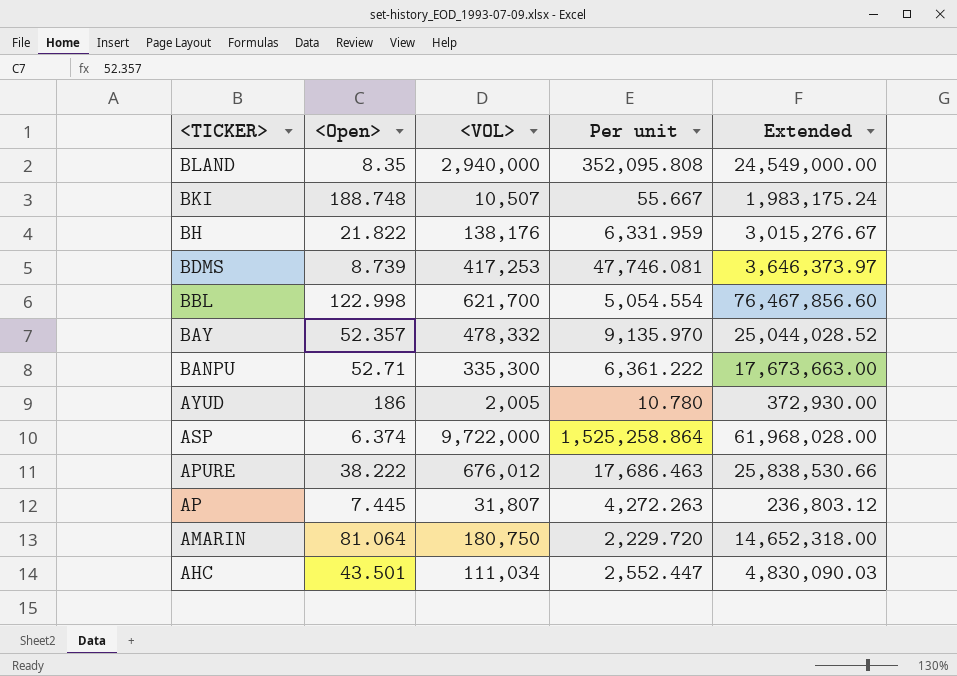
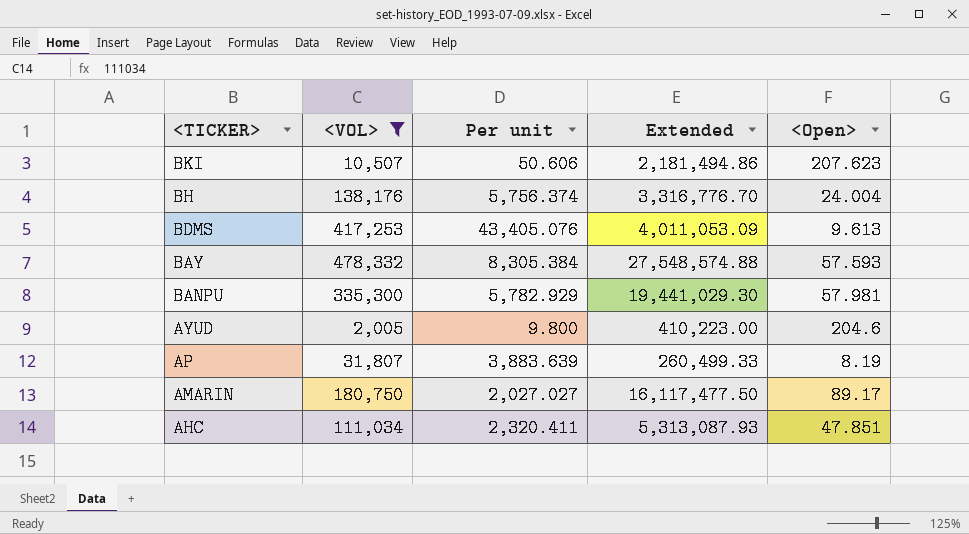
filter: none -> <VOL> <= 478,332
column <Open> | position: 2 -> 5
BKI | Per unit: 55.667 -> 50.606
BKI | Extended: 1,983,175.24 -> 2,181,494.86
BKI | <Open>: 188.748 -> 207.623
BH | Per unit: 6,331.959 -> 5,756.374
BH | Extended: 3,015,276.67 -> 3,316,776.70
BH | <Open>: 21.822 -> 24.004
BDMS | Per unit: 47,746.081 -> 43,405.076
BDMS | Extended: 3,646,373.97 -> 4,011,053.09
BDMS | <Open>: 8.739 -> 9.613
BAY | Per unit: 9,135.970 -> 8,305.384
BAY | Extended: 25,044,028.52 -> 27,548,574.88
BAY | <Open>: 52.357 -> 57.593
BANPU | Per unit: 6,361.222 -> 5,782.929
BANPU | Extended: 17,673,663.00 -> 19,441,029.30
BANPU | <Open>: 52.71 -> 57.981
AYUD | Per unit: 10.780 -> 9.800
AYUD | Extended: 372,930.00 -> 410,223.00
AYUD | <Open>: 186 -> 204.6
AP | Per unit: 4,272.263 -> 3,883.639
AP | Extended: 236,803.12 -> 260,499.33
AP | <Open>: 7.445 -> 8.19
AMARIN | Per unit: 2,229.720 -> 2,027.027
AMARIN | Extended: 14,652,318.00 -> 16,117,477.50
AMARIN | <Open>: 81.064 -> 89.17
AHC | Per unit: 2,552.447 -> 2,320.411
AHC | Extended: 4,830,090.03 -> 5,313,087.93
AHC | <Open>: 43.501 -> 47.851

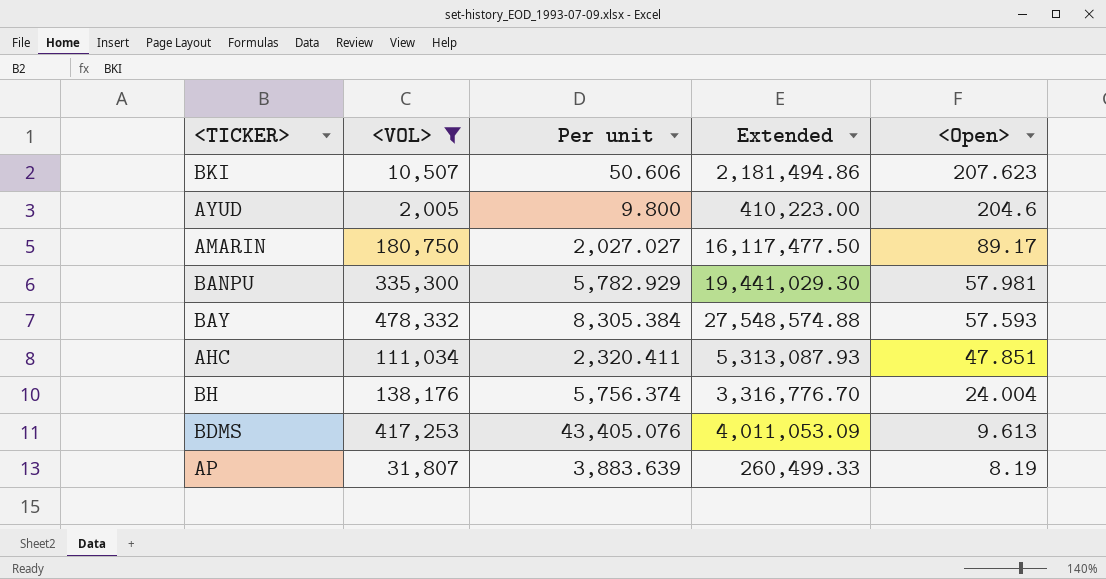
row order: <TICKER> descending -> <Open> descending

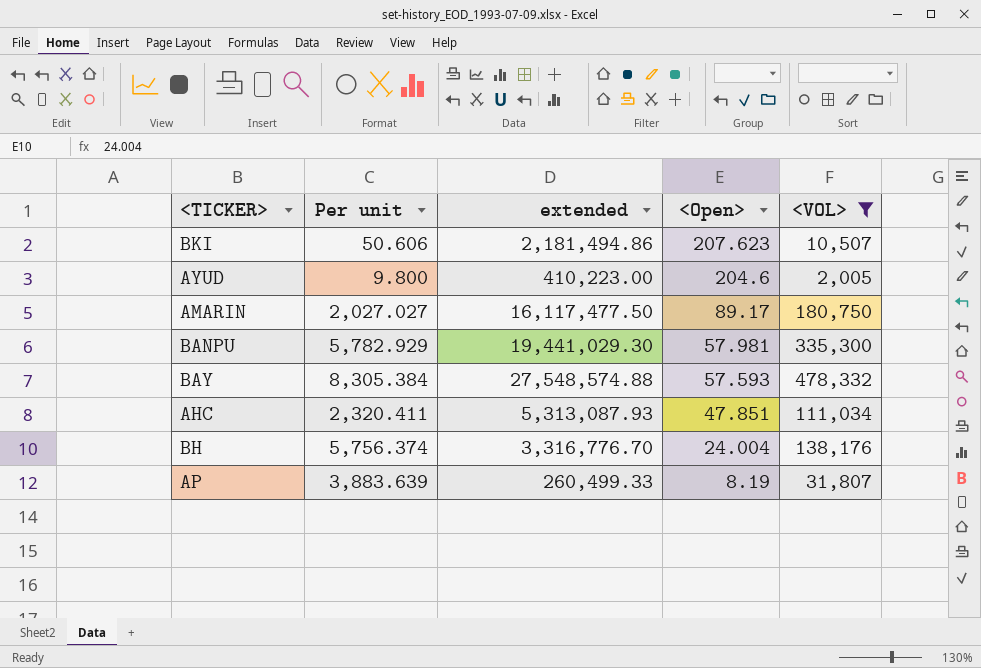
column name: Extended -> extended
column <VOL> | position: 2 -> 5
row BDMS: 417,253 | 43,405.076 | 4,011,053.09 | 9.613 -> none

